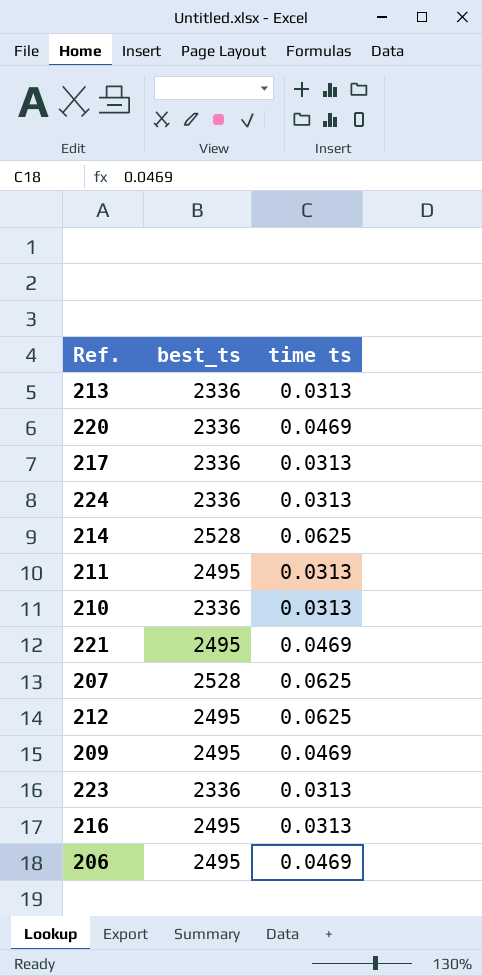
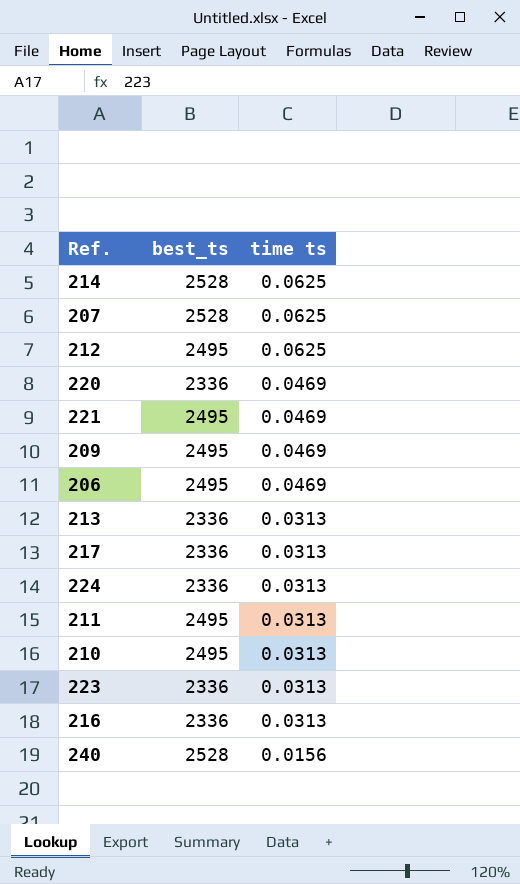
row order: none -> time ts descending
210 | best_ts: 2336 -> 2495
216 | best_ts: 2495 -> 2336
row 240: none -> 2528 | 0.0156

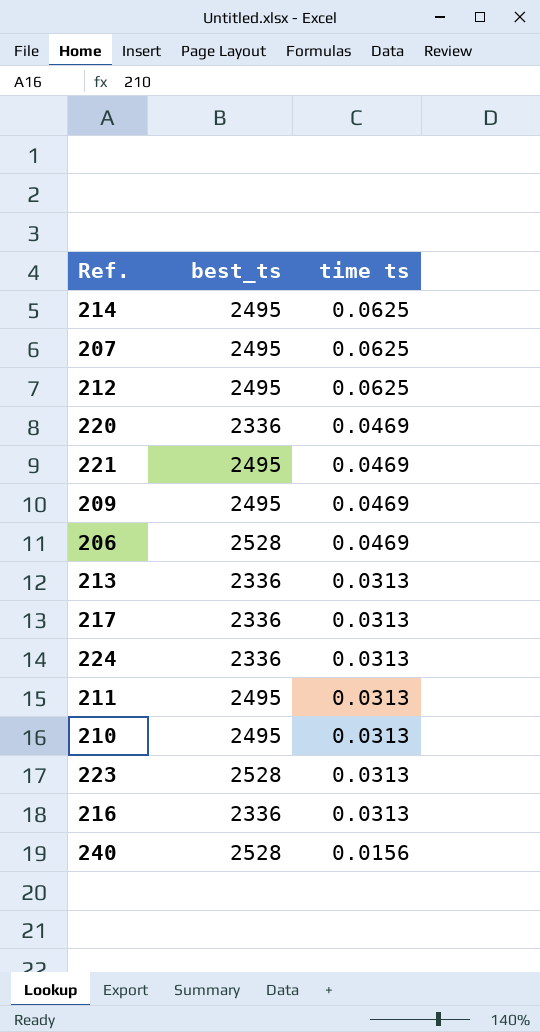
214 | best_ts: 2528 -> 2495
207 | best_ts: 2528 -> 2495
206 | best_ts: 2495 -> 2528
223 | best_ts: 2336 -> 2528

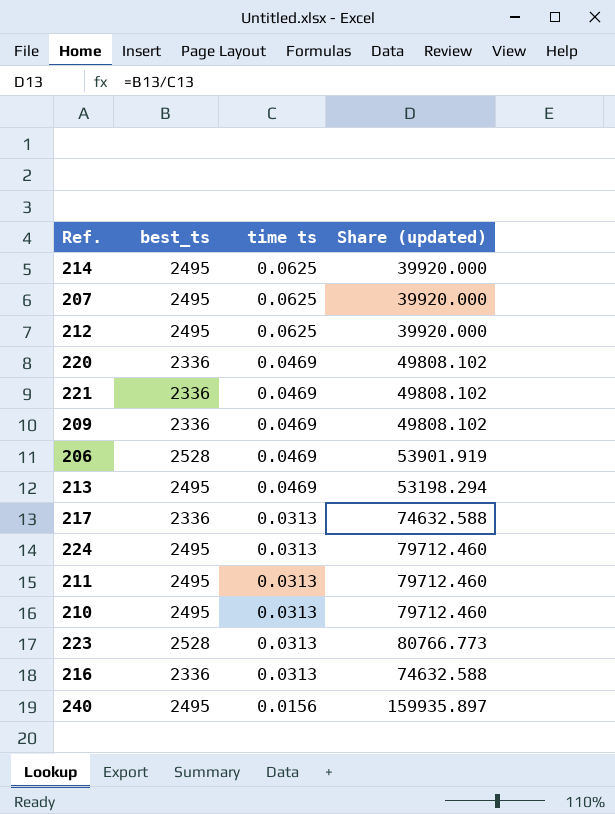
column Share (updated) | formula: none -> [best_ts] / [time ts]
221 | best_ts: 2495 -> 2336
209 | best_ts: 2495 -> 2336
213 | best_ts: 2336 -> 2495
213 | time ts: 0.0313 -> 0.0469
224 | best_ts: 2336 -> 2495
240 | best_ts: 2528 -> 2495

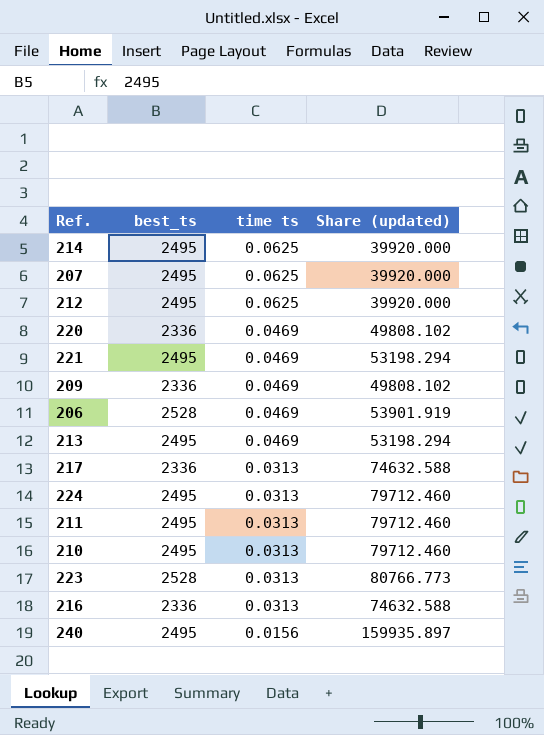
221 | best_ts: 2336 -> 2495
221 | Share (updated): 49808.102 -> 53198.294

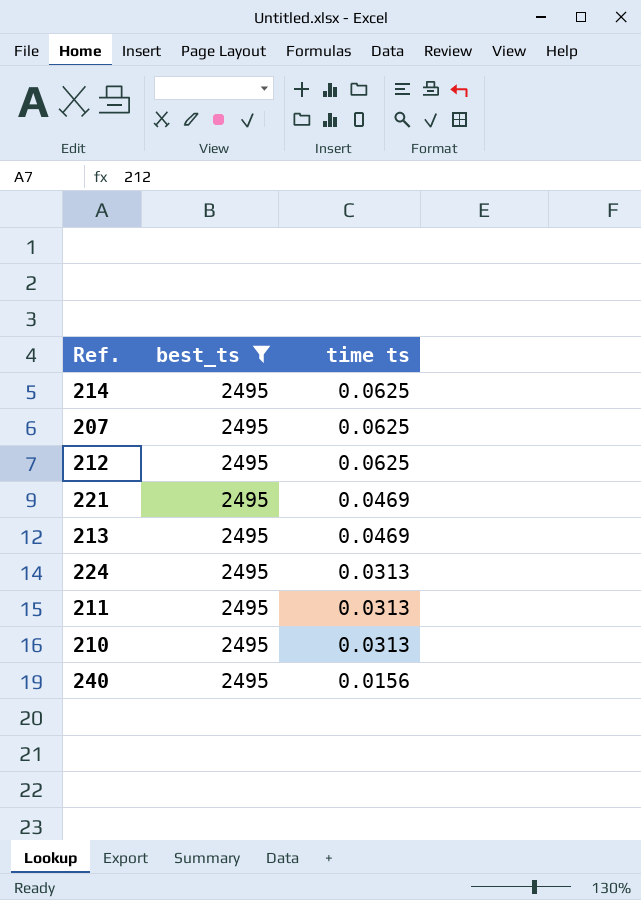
filter: none -> best_ts = 2495
column Share (updated) | formula: [best_ts] / [time ts] -> none

